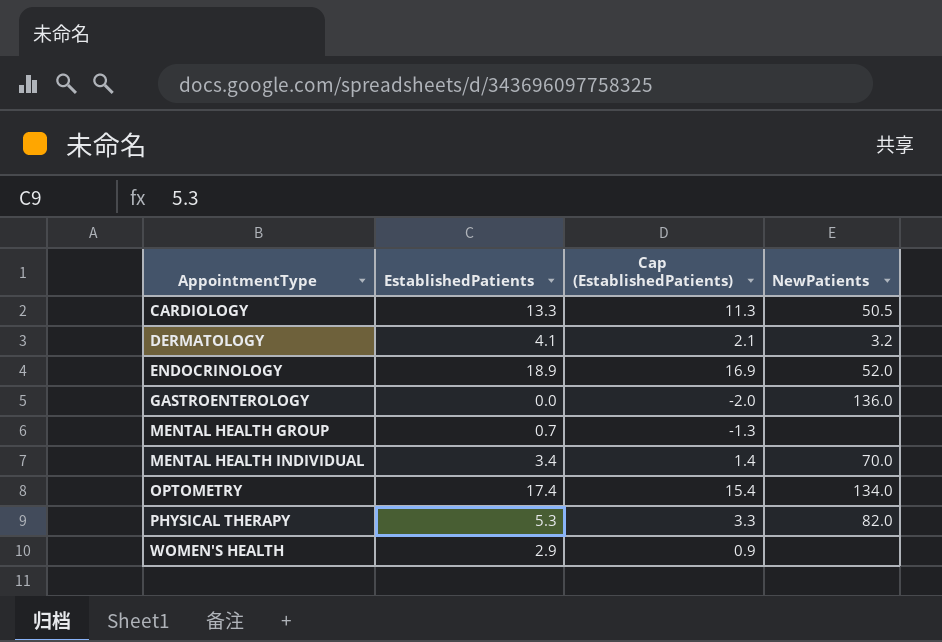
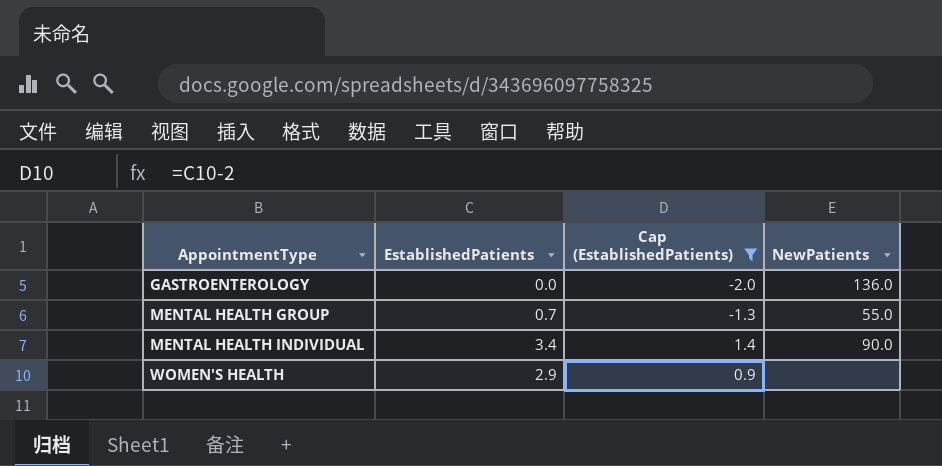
filter: none -> Cap (EstablishedPatients) <= 1.4
MENTAL HEALTH GROUP | NewPatients: none -> 55.0
MENTAL HEALTH INDIVIDUAL | NewPatients: 70.0 -> 90.0

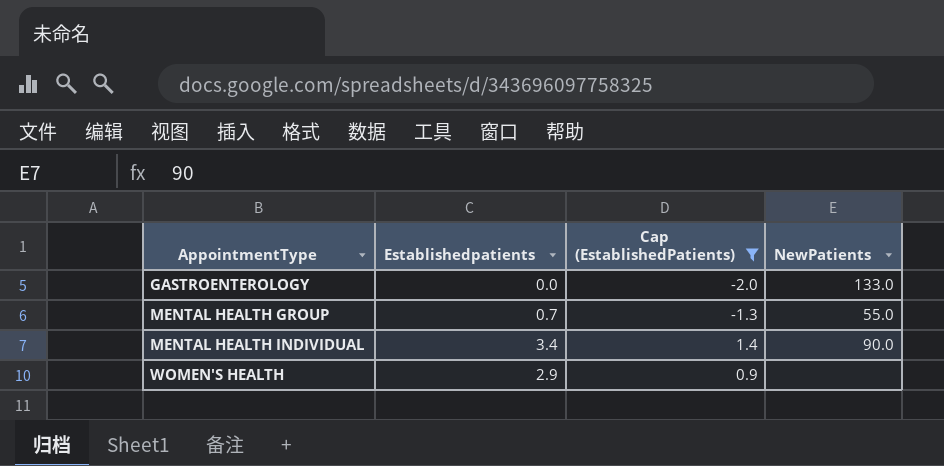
column name: EstablishedPatients -> Establishedpatients
GASTROENTEROLOGY | NewPatients: 136.0 -> 133.0

